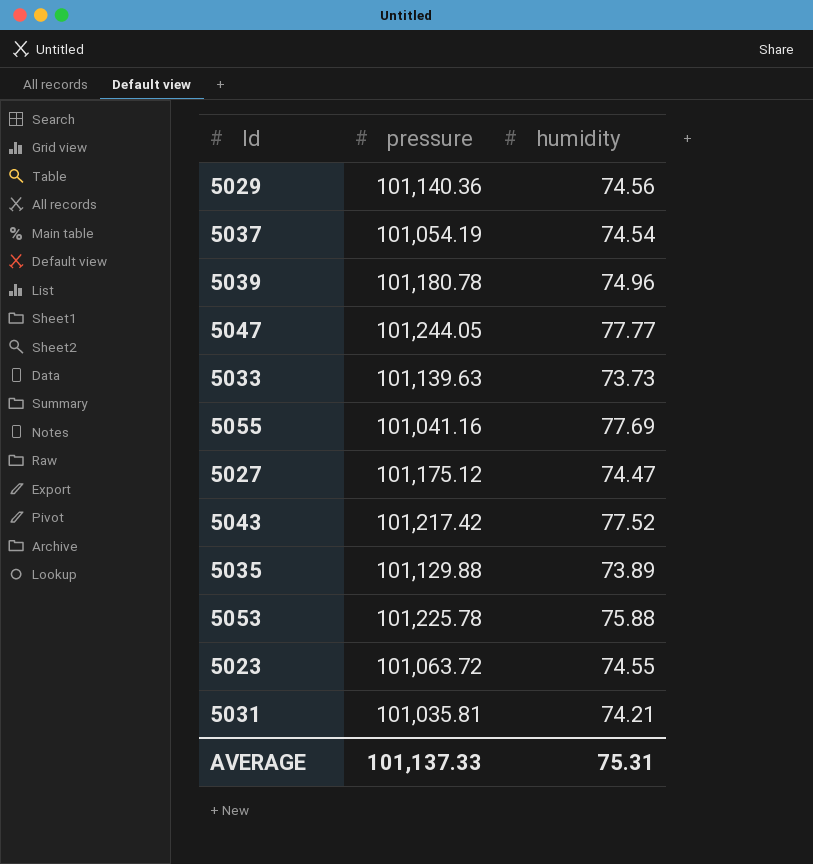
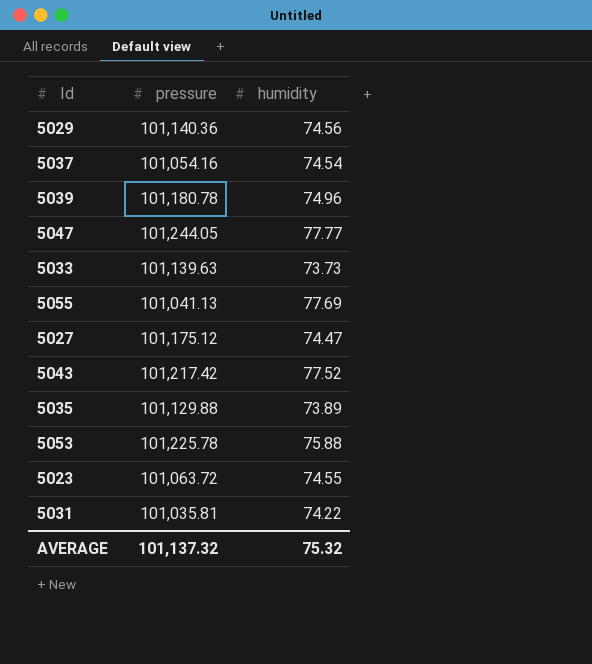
5037 | pressure: 101,054.19 -> 101,054.16
5055 | pressure: 101,041.16 -> 101,041.13
5031 | humidity: 74.21 -> 74.22
AVERAGE | pressure: 101,137.33 -> 101,137.32
AVERAGE | humidity: 75.31 -> 75.32

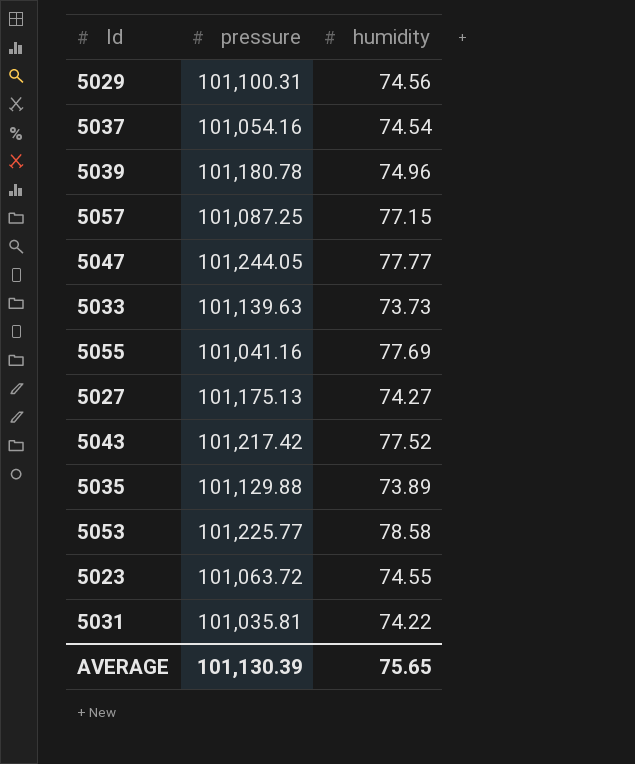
5029 | pressure: 101,140.36 -> 101,100.31
row 5057: none -> 101,087.25 | 77.15
5055 | pressure: 101,041.13 -> 101,041.16
5027 | pressure: 101,175.12 -> 101,175.13
5027 | humidity: 74.47 -> 74.27
5053 | pressure: 101,225.78 -> 101,225.77
5053 | humidity: 75.88 -> 78.58
AVERAGE | pressure: 101,137.32 -> 101,130.39
AVERAGE | humidity: 75.32 -> 75.65

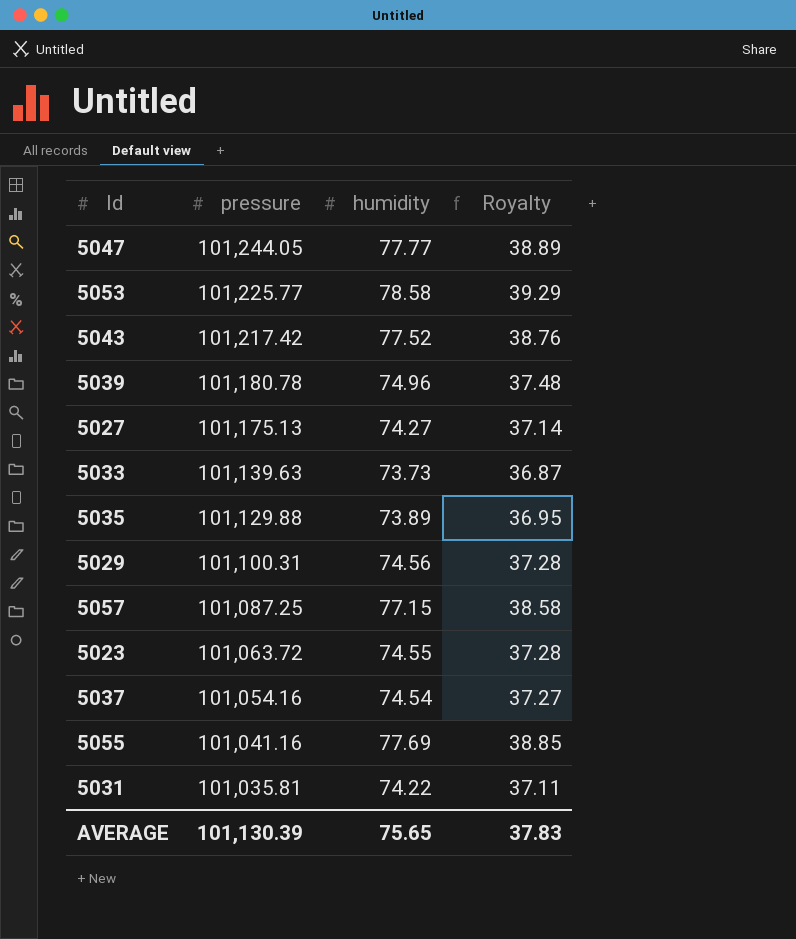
row order: none -> pressure descending
column Royalty | formula: none -> [humidity] * 0.5

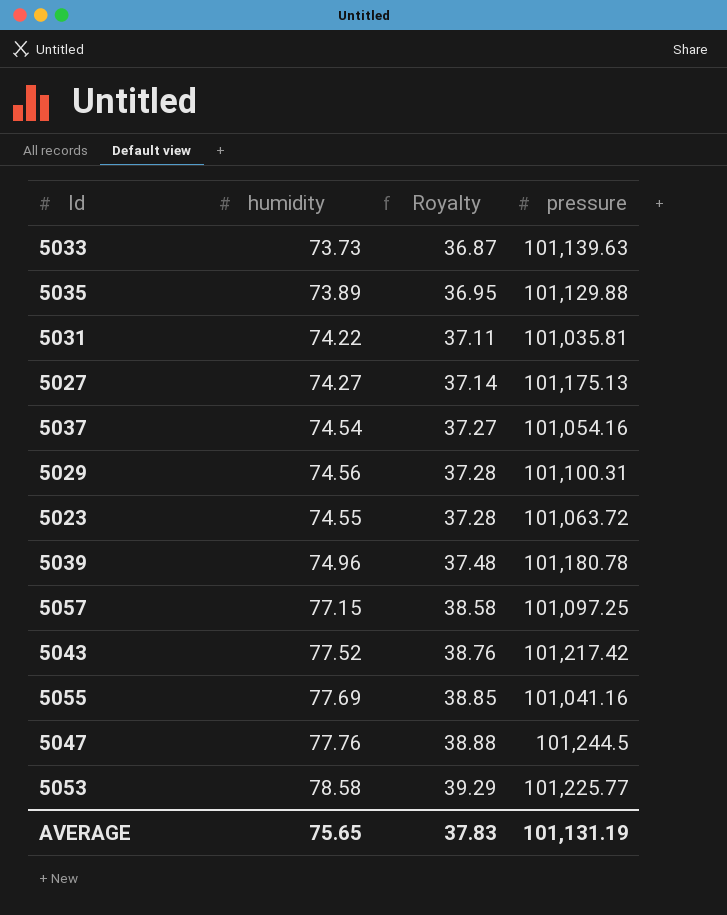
row order: pressure descending -> Royalty ascending
column pressure | position: 2 -> 4
5057 | pressure: 101,087.25 -> 101,097.25
5047 | humidity: 77.77 -> 77.76
5047 | Royalty: 38.89 -> 38.88
5047 | pressure: 101,244.05 -> 101,244.5
AVERAGE | pressure: 101,130.39 -> 101,131.19

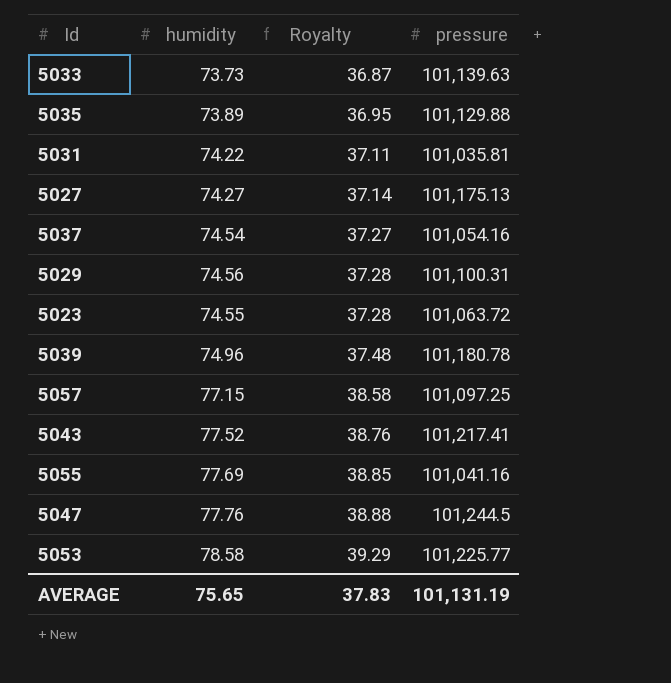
5043 | pressure: 101,217.42 -> 101,217.41

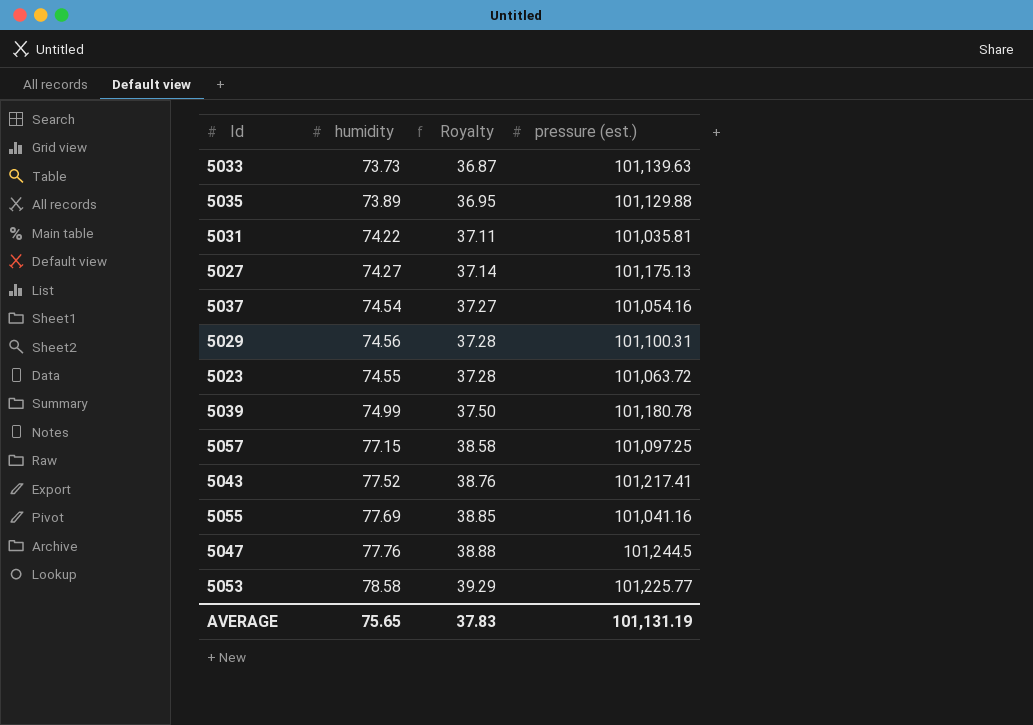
column name: pressure -> pressure (est.)
5039 | humidity: 74.96 -> 74.99
5039 | Royalty: 37.48 -> 37.50

